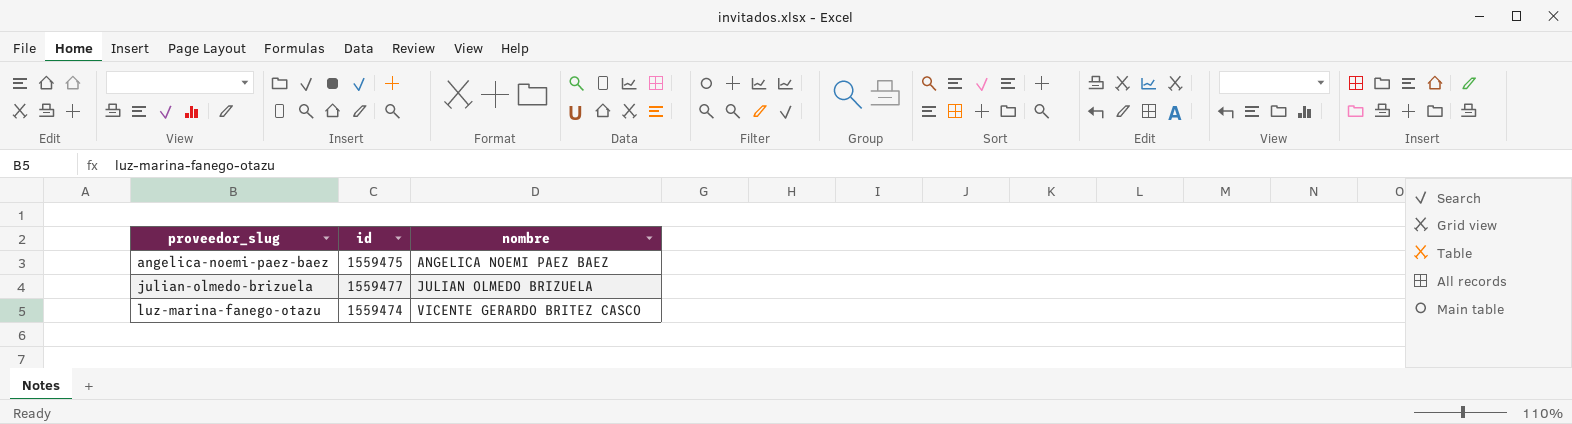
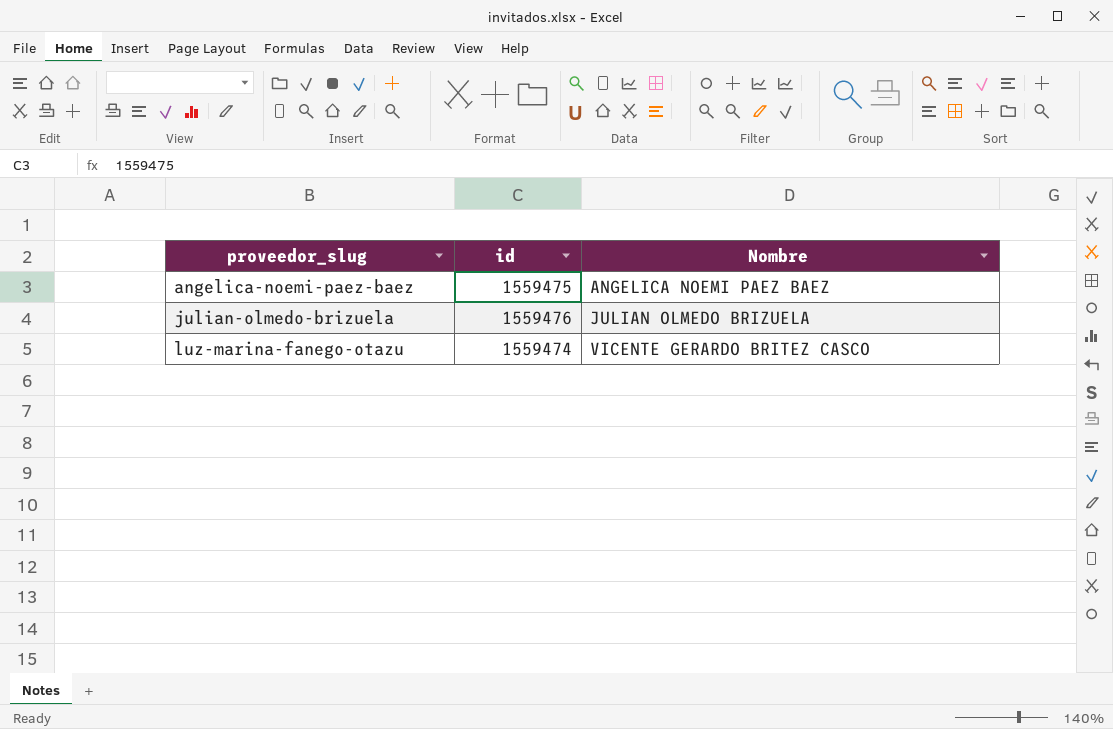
column name: nombre -> Nombre
julian-olmedo-brizuela | id: 1559477 -> 1559476

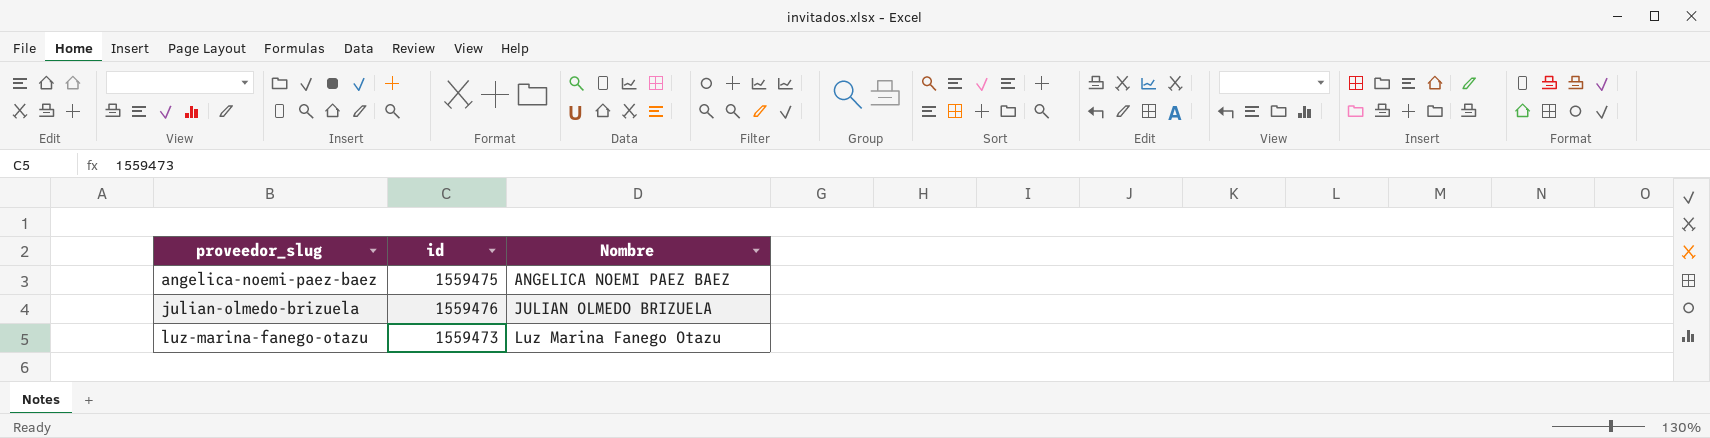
luz-marina-fanego-otazu | id: 1559474 -> 1559473
luz-marina-fanego-otazu | Nombre: VICENTE GERARDO BRITEZ CASCO -> Luz Marina Fanego Otazu

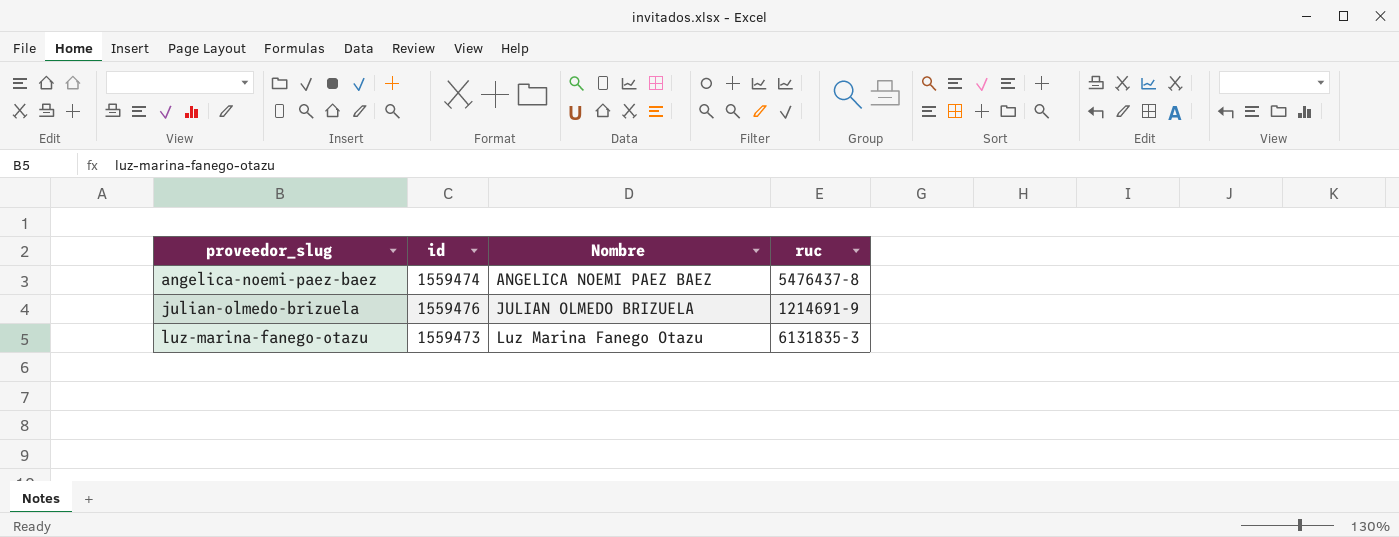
column ruc | position: none -> 4
angelica-noemi-paez-baez | id: 1559475 -> 1559474

